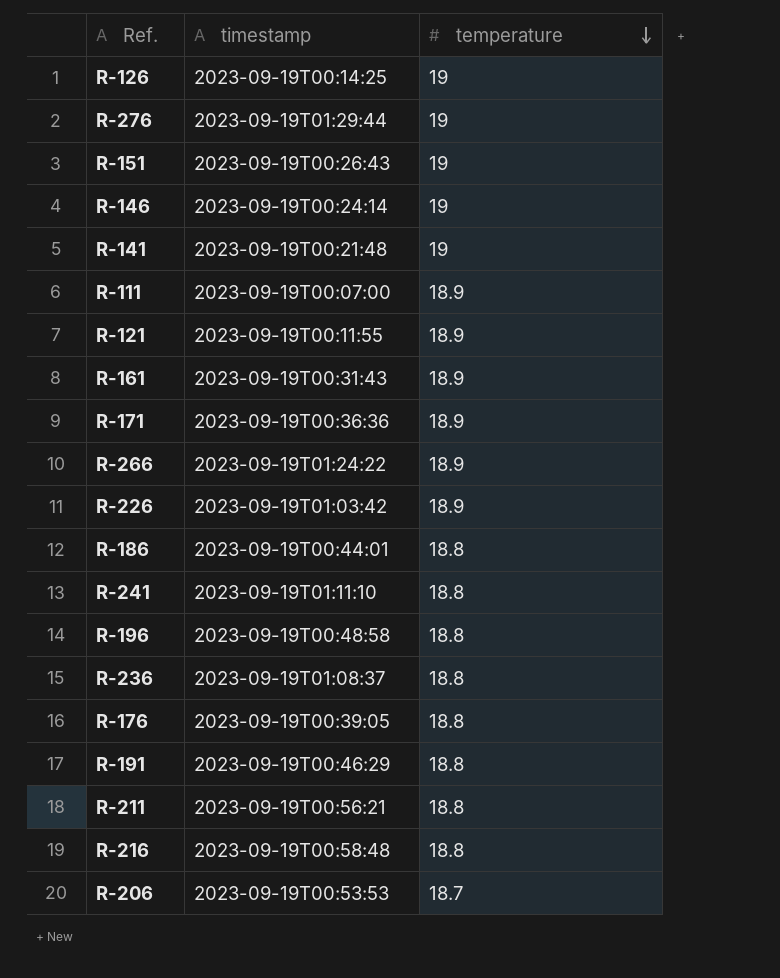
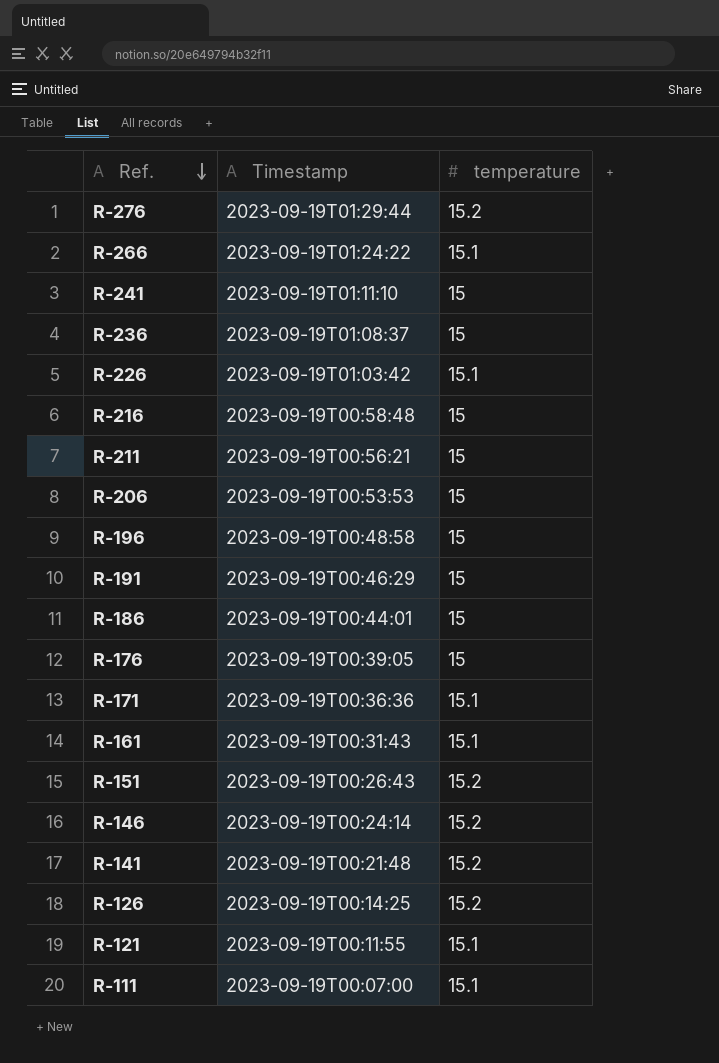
row order: temperature descending -> Ref. descending
column name: timestamp -> Timestamp
R-276 | temperature: 19 -> 15.2
R-266 | temperature: 18.9 -> 15.1
R-241 | temperature: 18.8 -> 15
R-236 | temperature: 18.8 -> 15
R-226 | temperature: 18.9 -> 15.1
R-216 | temperature: 18.8 -> 15
R-211 | temperature: 18.8 -> 15
R-206 | temperature: 18.7 -> 15
R-196 | temperature: 18.8 -> 15
R-191 | temperature: 18.8 -> 15
R-186 | temperature: 18.8 -> 15
R-176 | temperature: 18.8 -> 15
R-171 | temperature: 18.9 -> 15.1
R-161 | temperature: 18.9 -> 15.1
R-151 | temperature: 19 -> 15.2
R-146 | temperature: 19 -> 15.2
R-141 | temperature: 19 -> 15.2
R-126 | temperature: 19 -> 15.2
R-121 | temperature: 18.9 -> 15.1
R-111 | temperature: 18.9 -> 15.1

